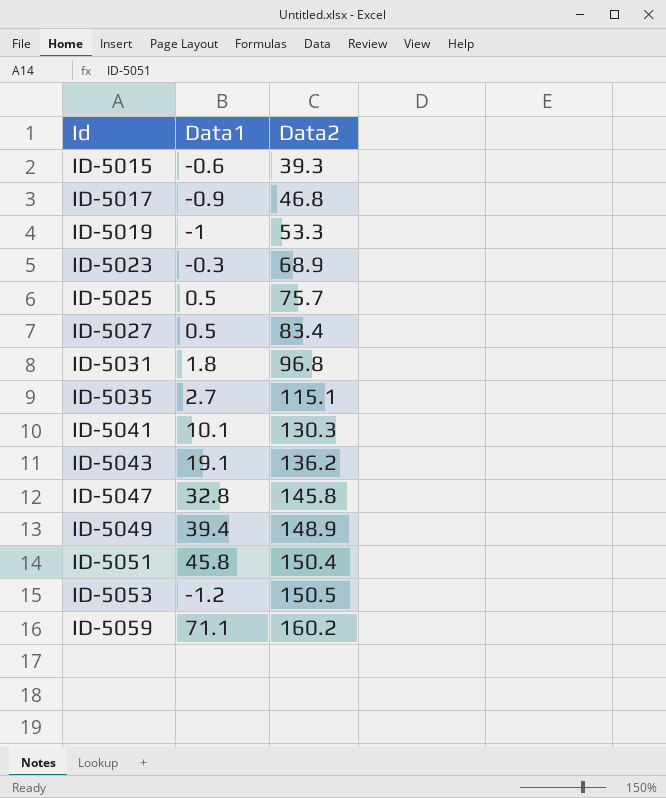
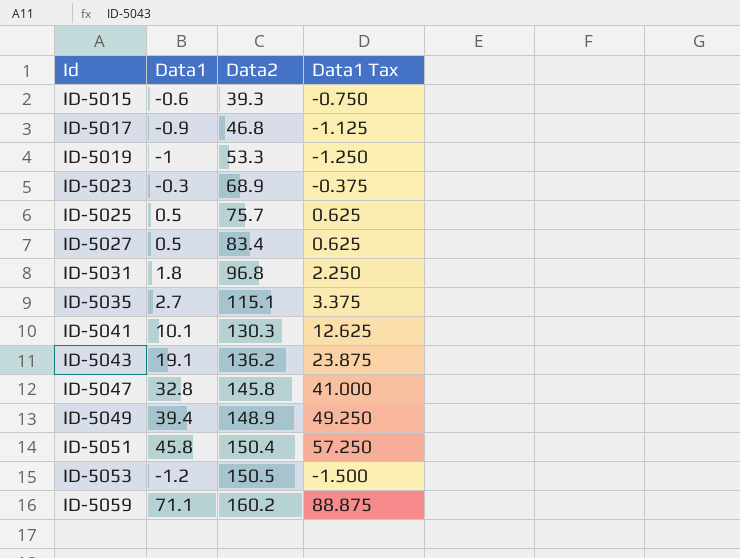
column Data1 Tax | formula: none -> [Data1] * 1.25

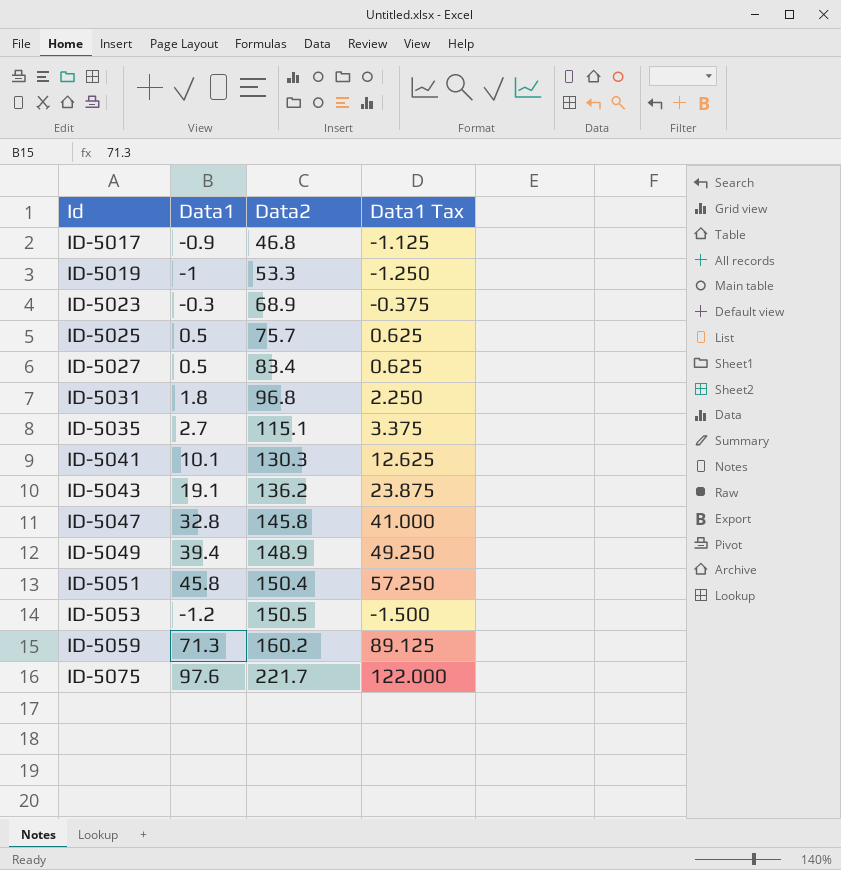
row ID-5015: -0.6 | 39.3 | -0.750 -> none
ID-5059 | Data1: 71.1 -> 71.3
ID-5059 | Data1 Tax: 88.875 -> 89.125
row ID-5075: none -> 97.6 | 221.7 | 122.000

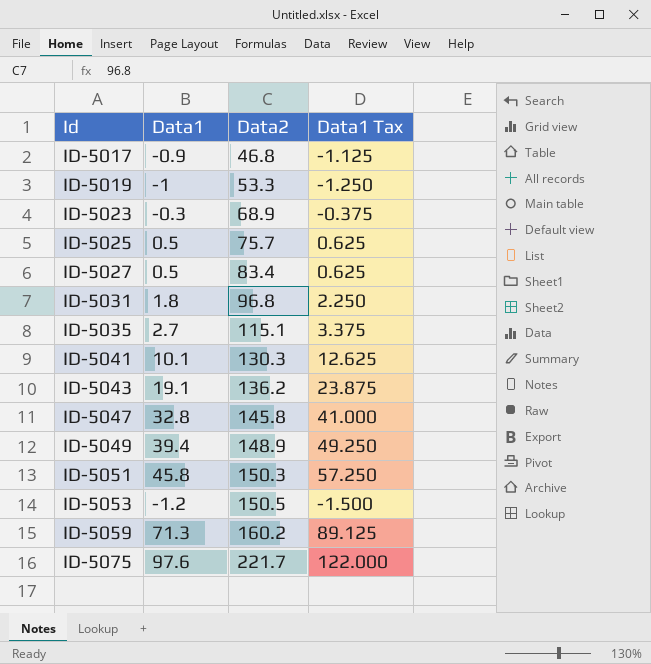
ID-5051 | Data2: 150.4 -> 150.3

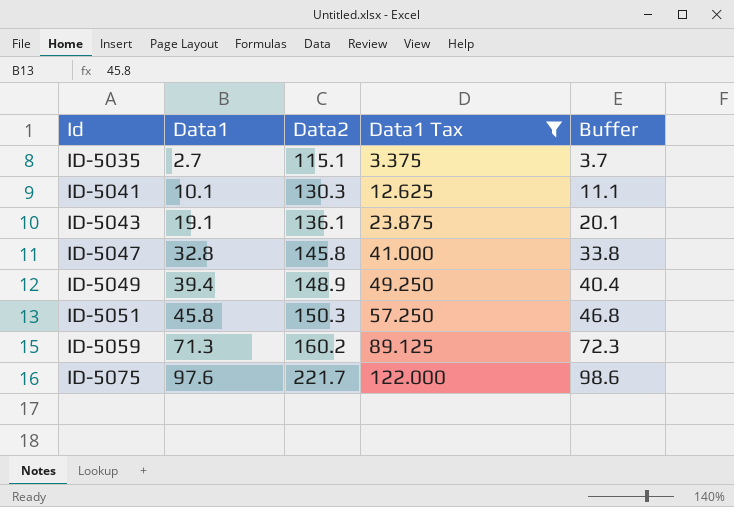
filter: none -> Data1 Tax >= 3.375
column Buffer | formula: none -> [Data1] + 1
ID-5043 | Data2: 136.2 -> 136.1

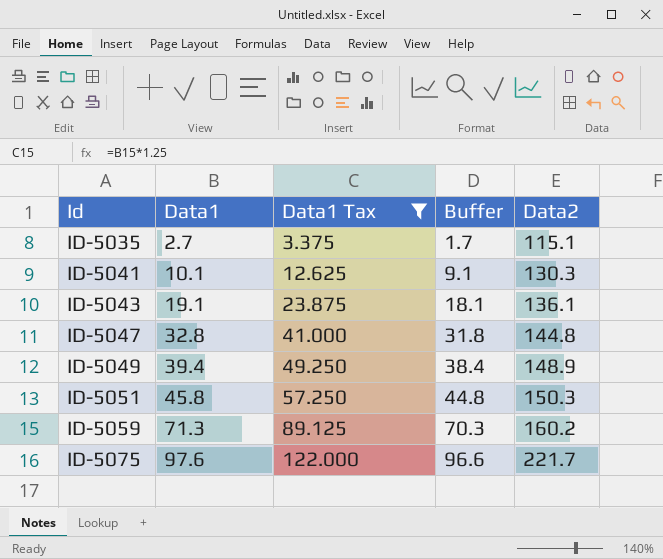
column Buffer | formula: [Data1] + 1 -> [Data1] - 1
column Data2 | position: 3 -> 5
ID-5047 | Data2: 145.8 -> 144.8

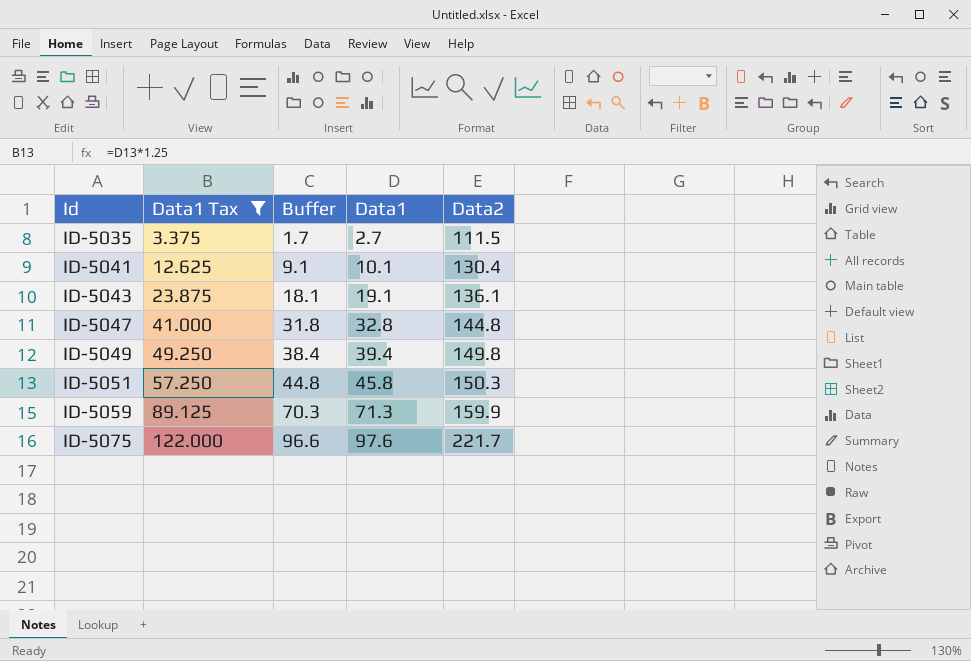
column Data1 | position: 2 -> 4
ID-5035 | Data2: 115.1 -> 111.5
ID-5041 | Data2: 130.3 -> 130.4
ID-5049 | Data2: 148.9 -> 149.8
ID-5059 | Data2: 160.2 -> 159.9

